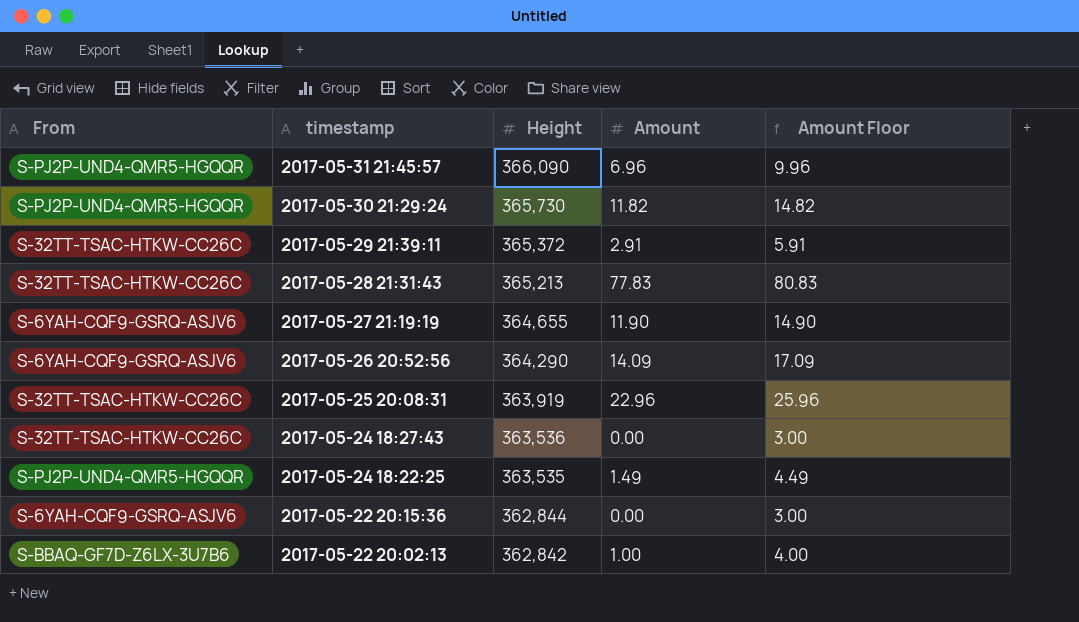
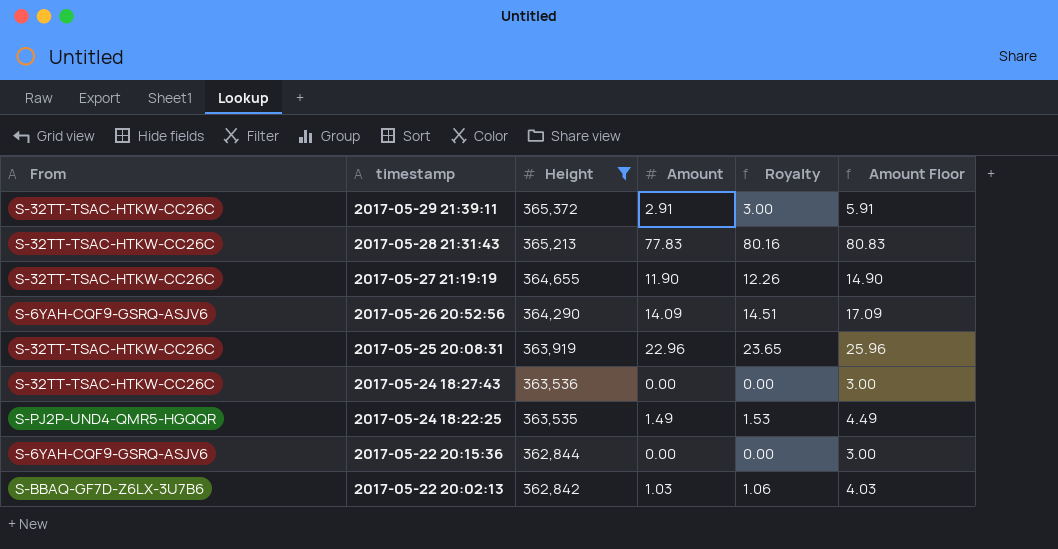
filter: none -> Height <= 365,372
column Royalty | formula: none -> [Amount] * 1.03
2017-05-27 21:19:19 | From: S-6YAH-CQF9-GSRQ-ASJV6 -> S-32TT-TSAC-HTKW-CC26C
2017-05-22 20:02:13 | Amount: 1.00 -> 1.03
2017-05-22 20:02:13 | Amount Floor: 4.00 -> 4.03

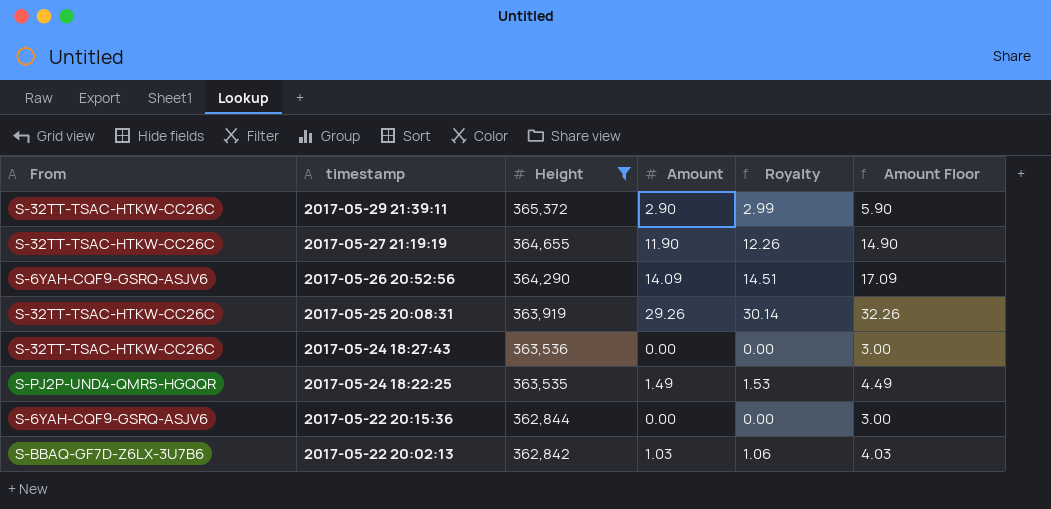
row 2017-05-28 21:31:43: S-32TT-TSAC-HTKW-CC26C | 365,213 | 77.83 | 80.16 | 80.83 -> none
2017-05-29 21:39:11 | Amount: 2.91 -> 2.90
2017-05-29 21:39:11 | Royalty: 3.00 -> 2.99
2017-05-29 21:39:11 | Amount Floor: 5.91 -> 5.90
2017-05-25 20:08:31 | Amount: 22.96 -> 29.26
2017-05-25 20:08:31 | Royalty: 23.65 -> 30.14
2017-05-25 20:08:31 | Amount Floor: 25.96 -> 32.26

